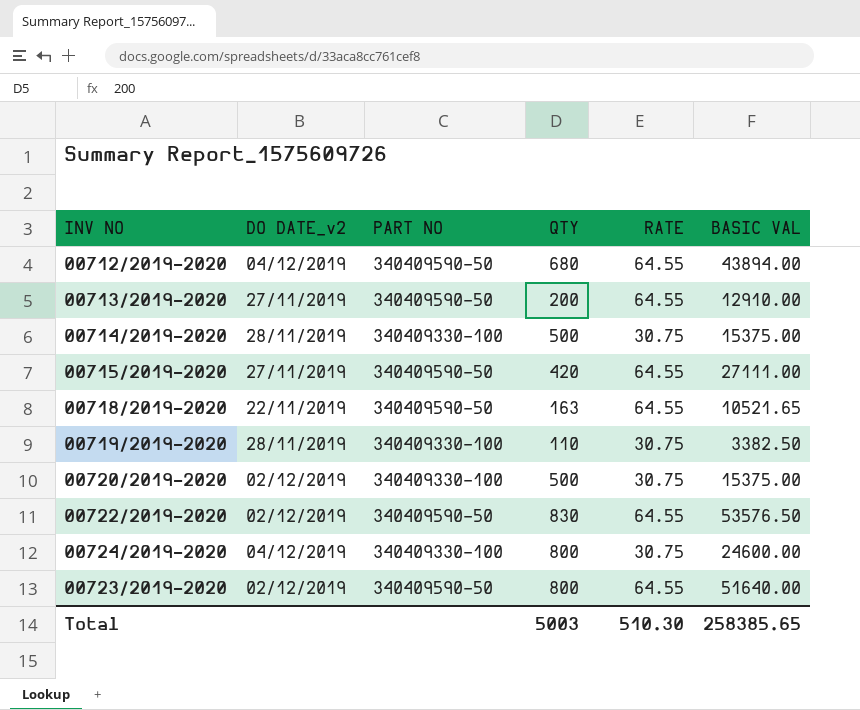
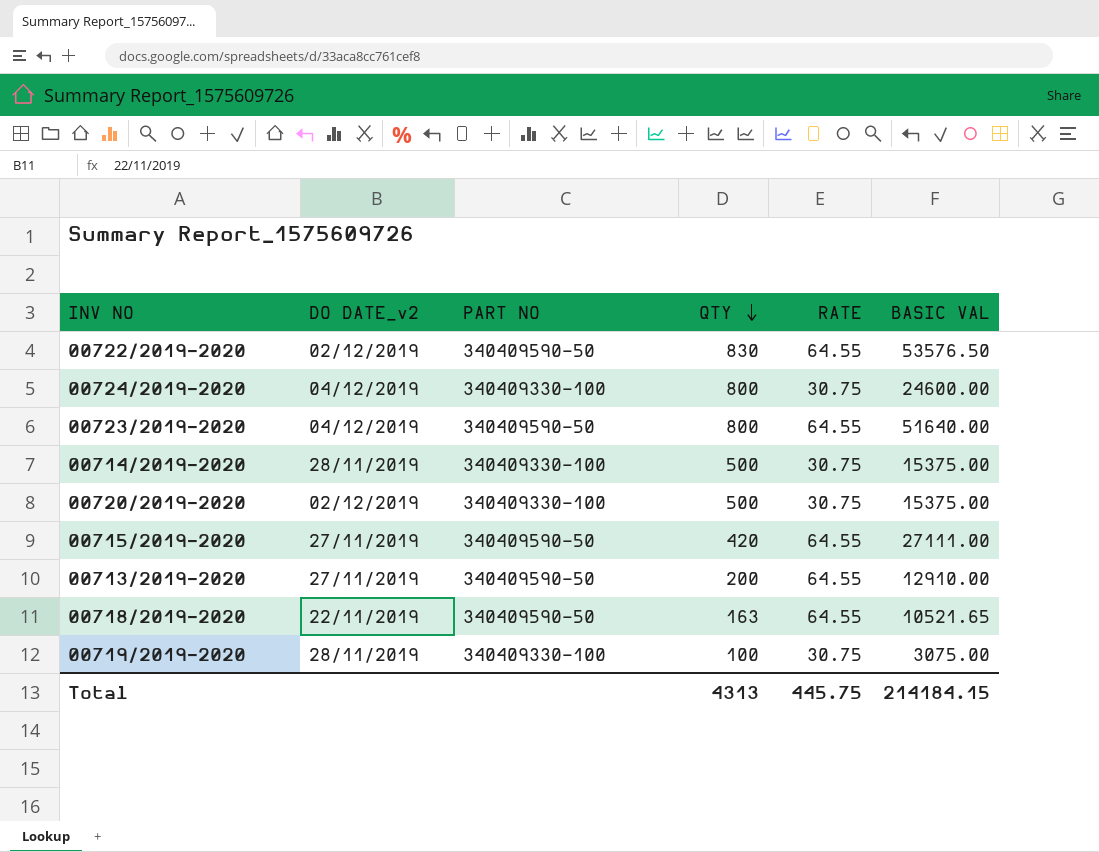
row order: none -> QTY descending
row 00712/2019-2020: 04/12/2019 | 340409590-50 | 680 | 64.55 | 43894.00 -> none
00723/2019-2020 | DO DATE_v2: 02/12/2019 -> 04/12/2019
00719/2019-2020 | QTY: 110 -> 100
00719/2019-2020 | BASIC VAL: 3382.50 -> 3075.00
Total | QTY: 5003 -> 4313
Total | RATE: 510.30 -> 445.75
Total | BASIC VAL: 258385.65 -> 214184.15

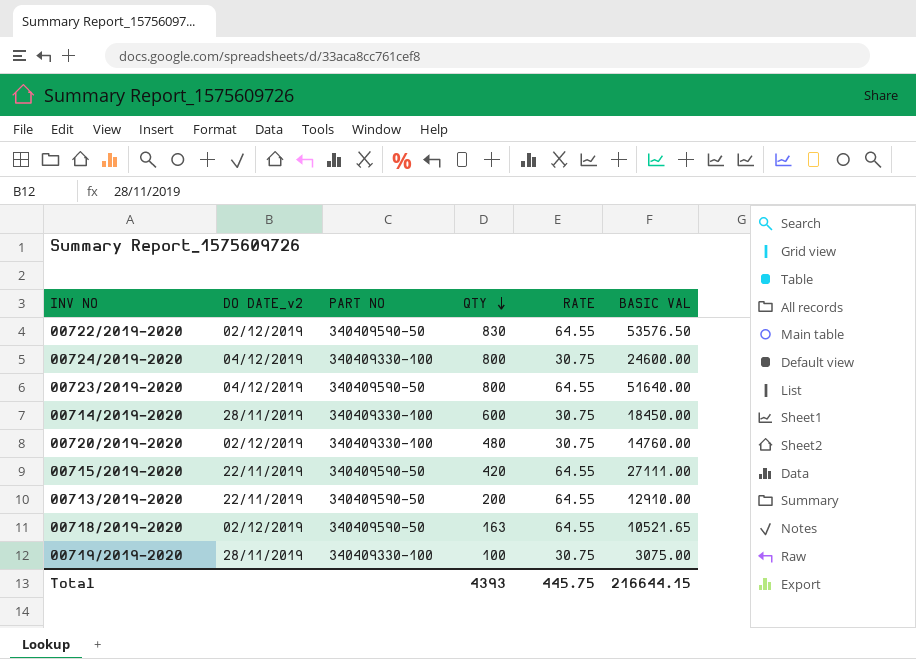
00714/2019-2020 | QTY: 500 -> 600
00714/2019-2020 | BASIC VAL: 15375.00 -> 18450.00
00720/2019-2020 | QTY: 500 -> 480
00720/2019-2020 | BASIC VAL: 15375.00 -> 14760.00
00715/2019-2020 | DO DATE_v2: 27/11/2019 -> 22/11/2019
00713/2019-2020 | DO DATE_v2: 27/11/2019 -> 22/11/2019
00718/2019-2020 | DO DATE_v2: 22/11/2019 -> 02/12/2019
Total | QTY: 4313 -> 4393
Total | BASIC VAL: 214184.15 -> 216644.15

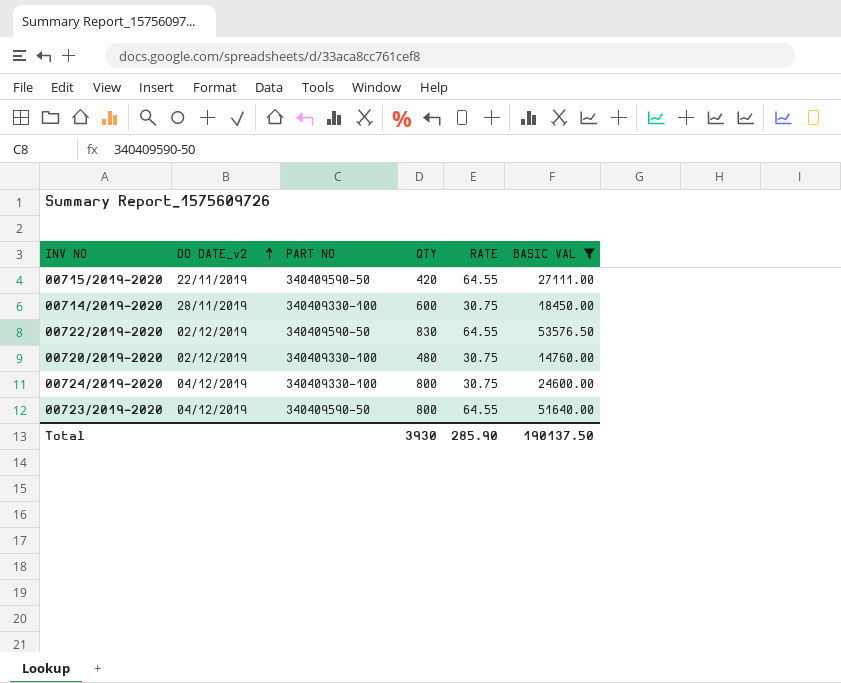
filter: none -> BASIC VAL >= 14760.00
row order: QTY descending -> DO DATE_v2 ascending
Total | QTY: 4393 -> 3930
Total | RATE: 445.75 -> 285.90
Total | BASIC VAL: 216644.15 -> 190137.50

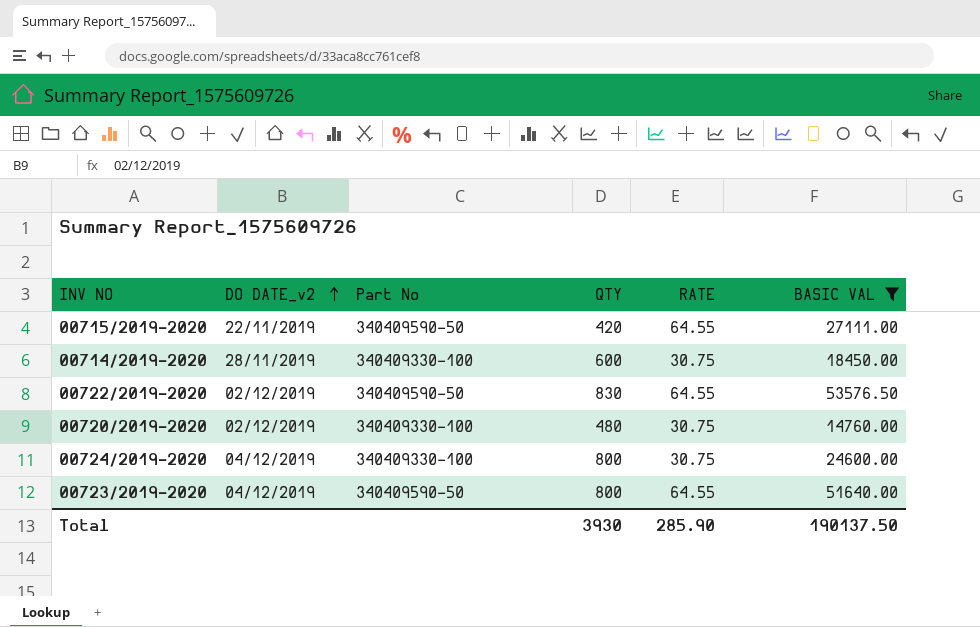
column name: PART NO -> Part No

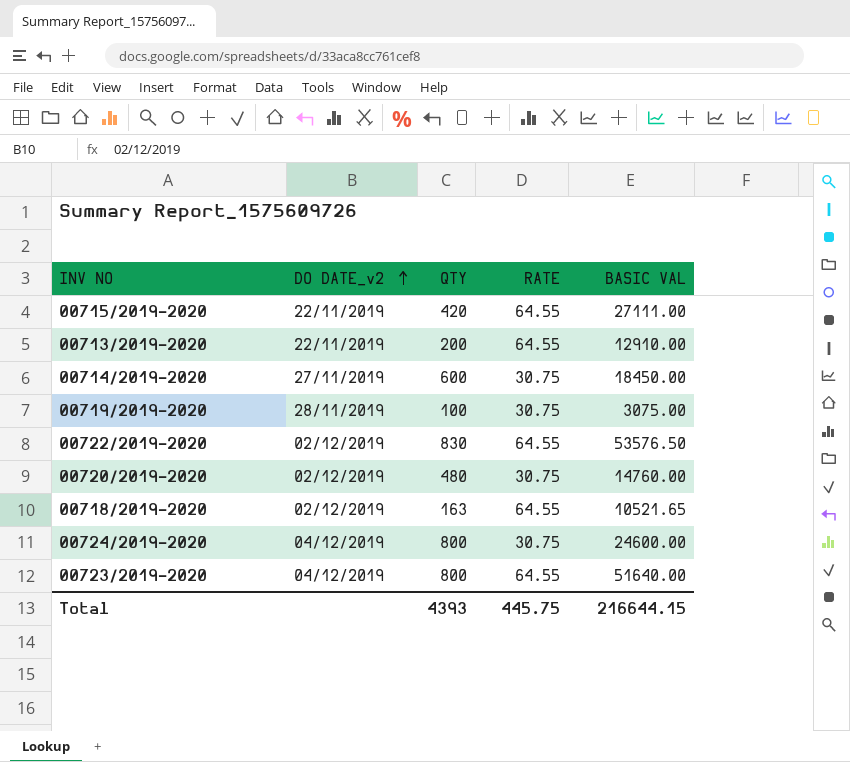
filter: BASIC VAL >= 14760.00 -> none
column Part No | position: 3 -> none
00714/2019-2020 | DO DATE_v2: 28/11/2019 -> 27/11/2019
Total | QTY: 3930 -> 4393
Total | RATE: 285.90 -> 445.75
Total | BASIC VAL: 190137.50 -> 216644.15

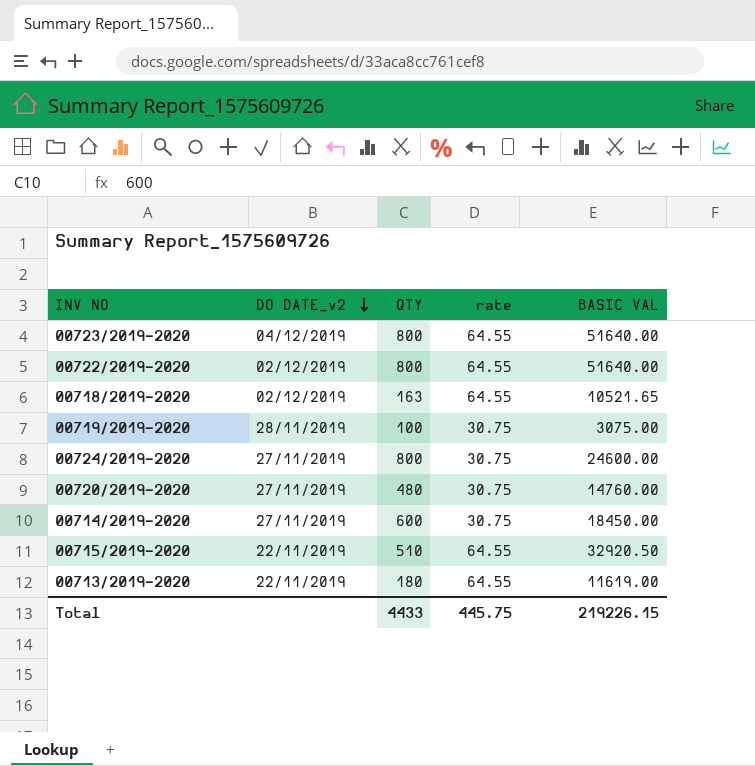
row order: DO DATE_v2 ascending -> DO DATE_v2 descending
column name: RATE -> rate
00722/2019-2020 | QTY: 830 -> 800
00722/2019-2020 | BASIC VAL: 53576.50 -> 51640.00
00724/2019-2020 | DO DATE_v2: 04/12/2019 -> 27/11/2019
00720/2019-2020 | DO DATE_v2: 02/12/2019 -> 27/11/2019
00715/2019-2020 | QTY: 420 -> 510
00715/2019-2020 | BASIC VAL: 27111.00 -> 32920.50
00713/2019-2020 | QTY: 200 -> 180
00713/2019-2020 | BASIC VAL: 12910.00 -> 11619.00
Total | QTY: 4393 -> 4433
Total | BASIC VAL: 216644.15 -> 219226.15

